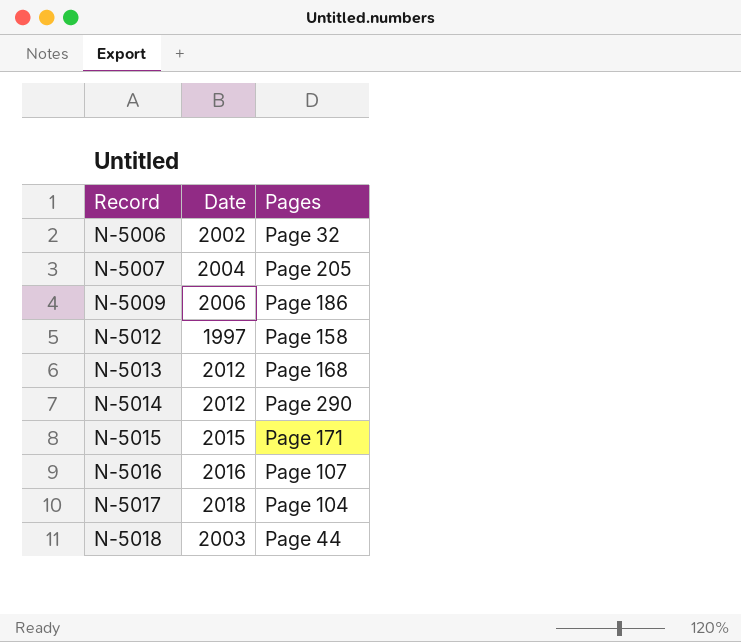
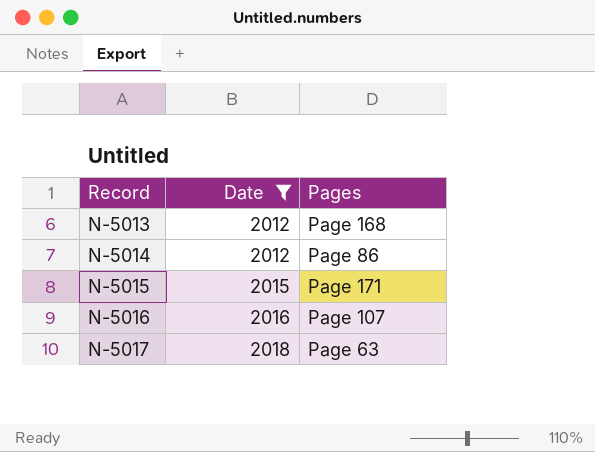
filter: none -> Date >= 2012
N-5014 | Pages: Page 290 -> Page 86
N-5017 | Pages: Page 104 -> Page 63

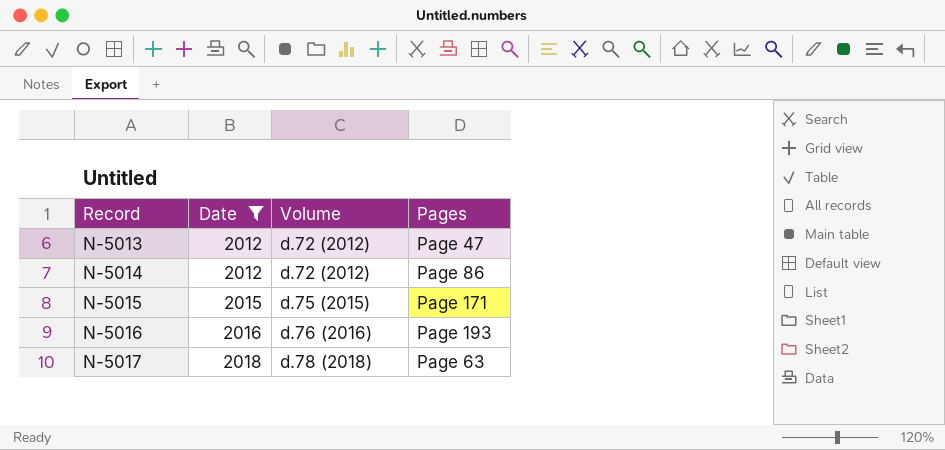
column Volume | position: none -> 3
N-5013 | Pages: Page 168 -> Page 47
N-5016 | Pages: Page 107 -> Page 193

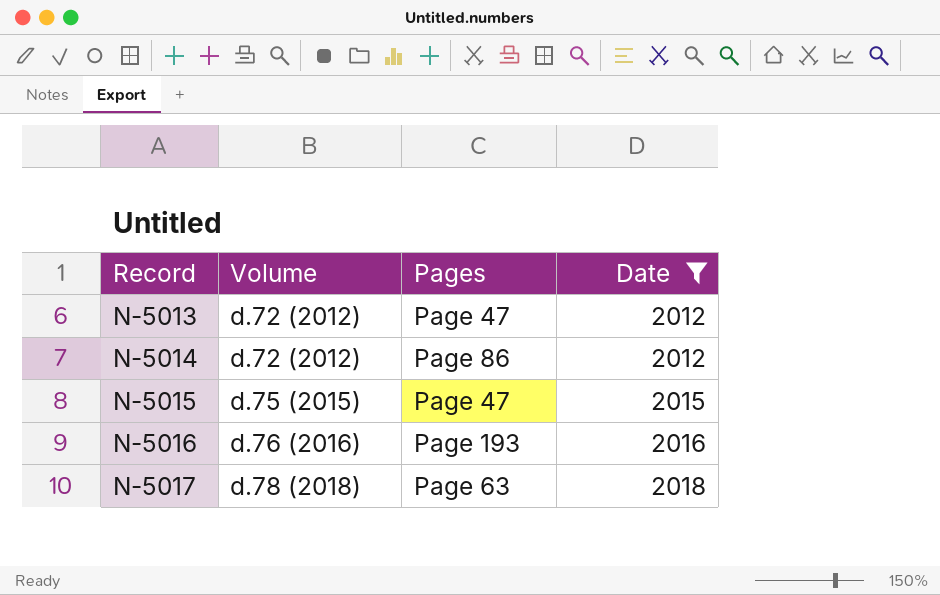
column Date | position: 2 -> 4
N-5015 | Pages: Page 171 -> Page 47

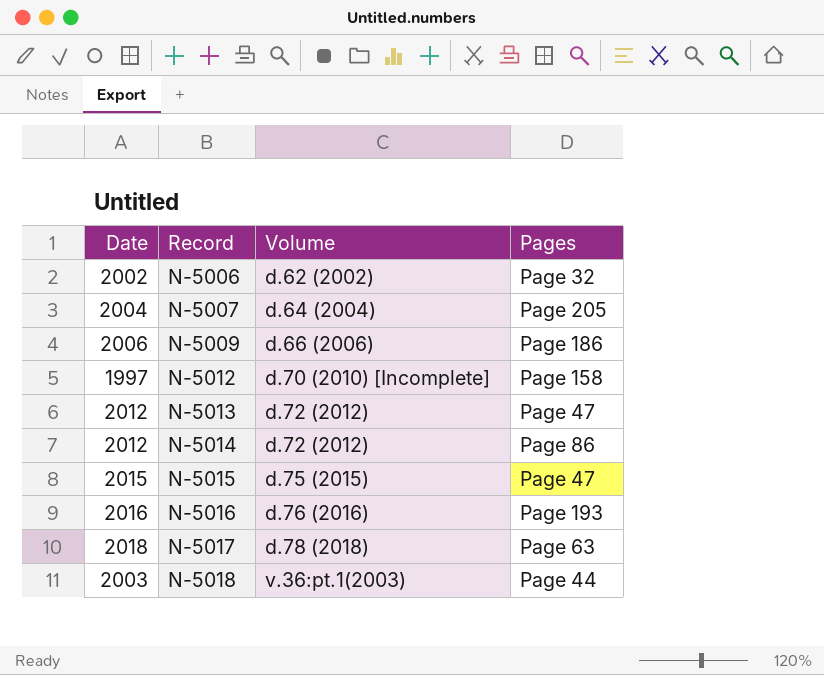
filter: Date >= 2012 -> none
column Date | position: 4 -> 1

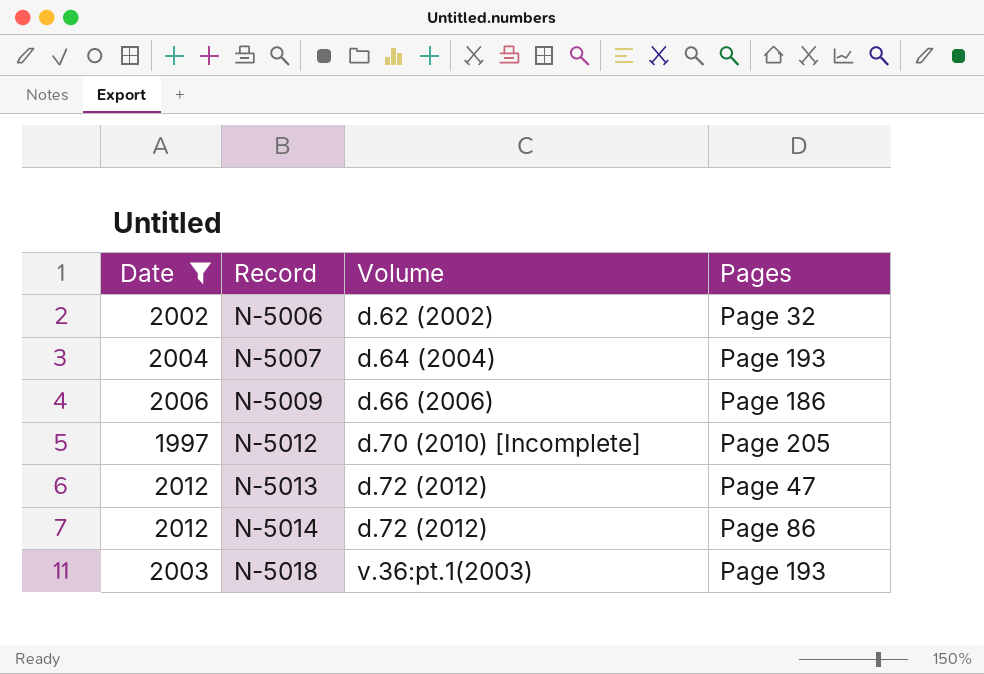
filter: none -> Date <= 2012
N-5007 | Pages: Page 205 -> Page 193
N-5012 | Pages: Page 158 -> Page 205
N-5018 | Pages: Page 44 -> Page 193

